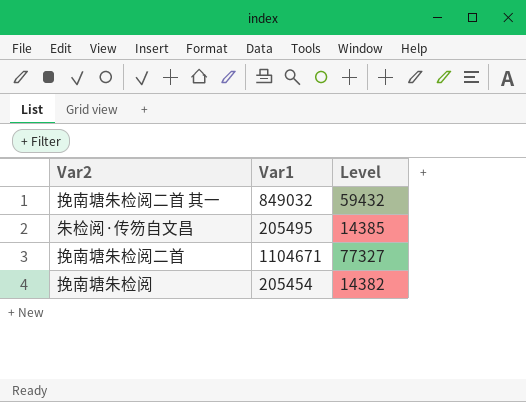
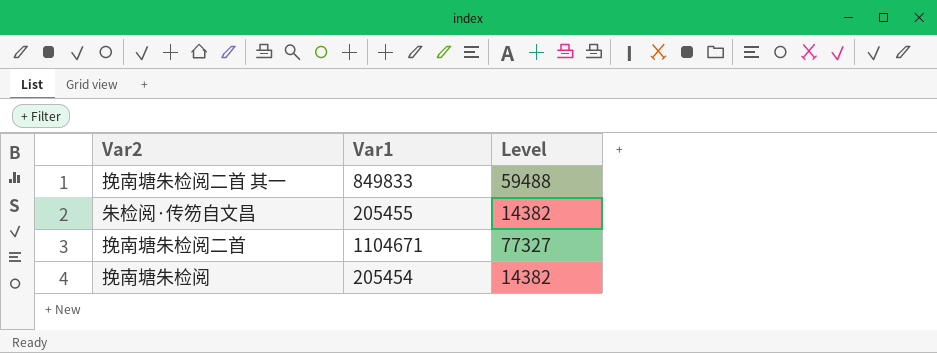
挽南塘朱检阅二首 其一 | Var1: 849032 -> 849833
挽南塘朱检阅二首 其一 | Level: 59432 -> 59488
朱检阅·传笏自文昌 | Var1: 205495 -> 205455
朱检阅·传笏自文昌 | Level: 14385 -> 14382

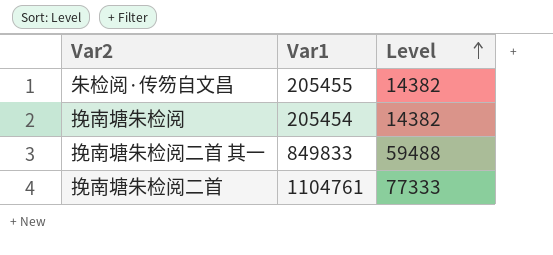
row order: none -> Level ascending
挽南塘朱检阅二首 | Var1: 1104671 -> 1104761
挽南塘朱检阅二首 | Level: 77327 -> 77333

